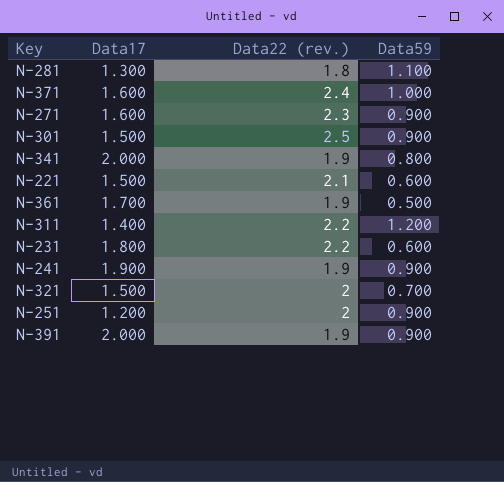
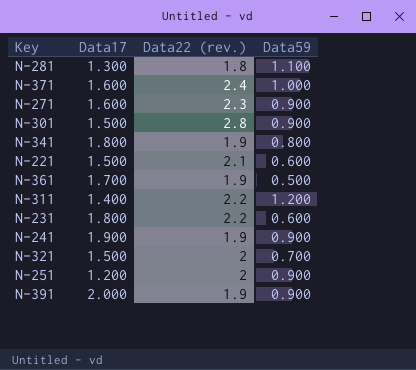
N-301 | Data22 (rev.): 2.5 -> 2.8
N-341 | Data17: 2.000 -> 1.800

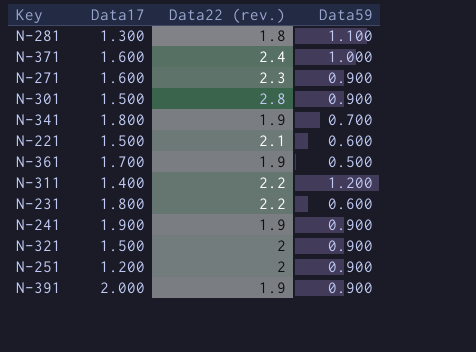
N-341 | Data59: 0.800 -> 0.700
N-321 | Data59: 0.700 -> 0.900

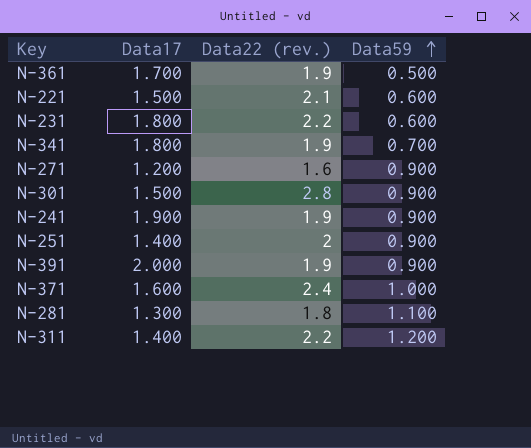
row order: none -> Data59 ascending
row N-321: 1.500 | 2 | 0.900 -> none
N-271 | Data17: 1.600 -> 1.200
N-271 | Data22 (rev.): 2.3 -> 1.6
N-251 | Data17: 1.200 -> 1.400

